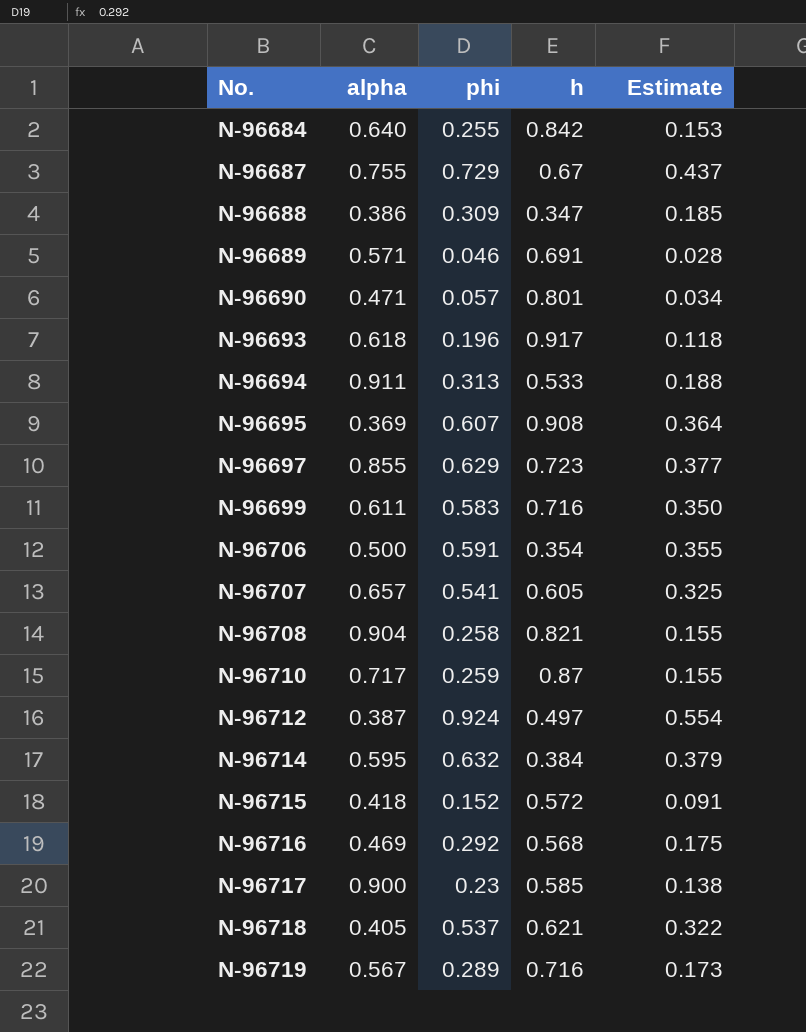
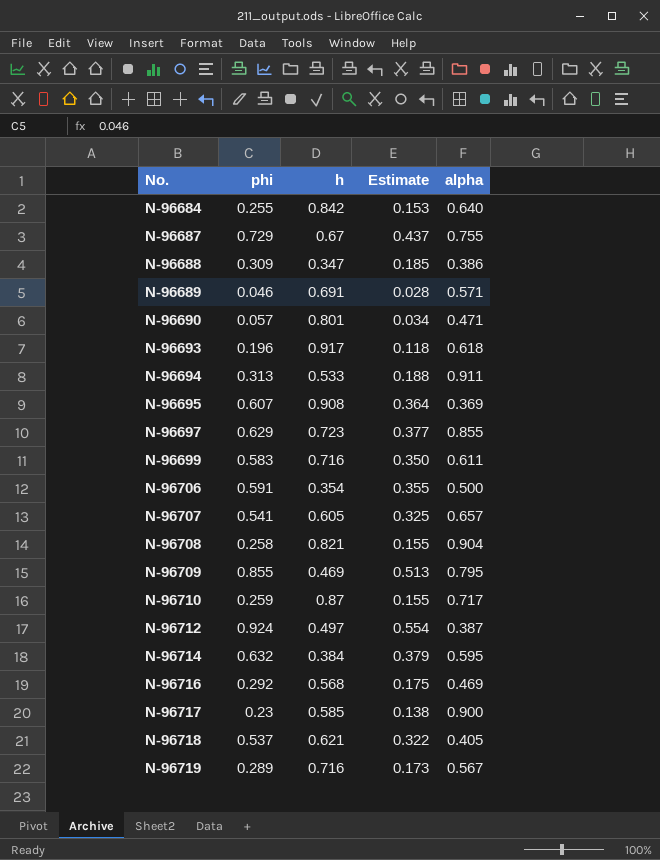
column alpha | position: 2 -> 5
row N-96715: 0.418 | 0.152 | 0.572 | 0.091 -> none
row N-96709: none -> 0.855 | 0.469 | 0.513 | 0.795

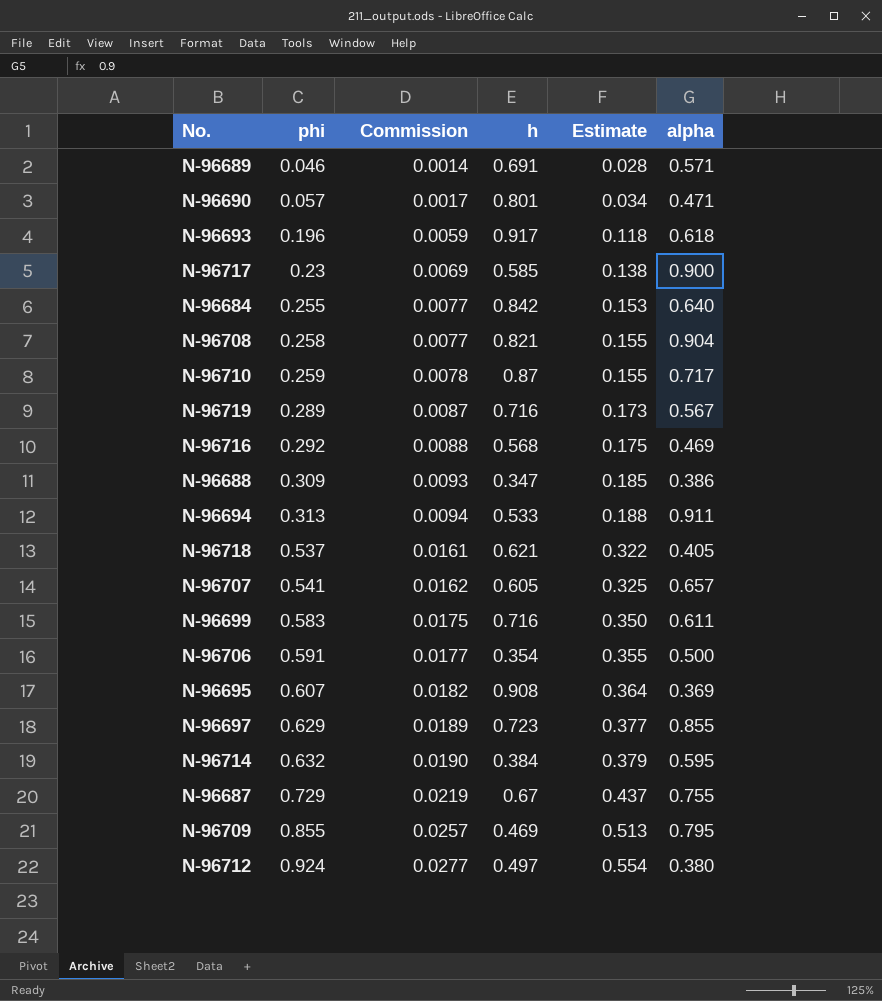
row order: No. ascending -> phi ascending
column Commission | formula: none -> [phi] * 0.03
N-96712 | alpha: 0.387 -> 0.380

